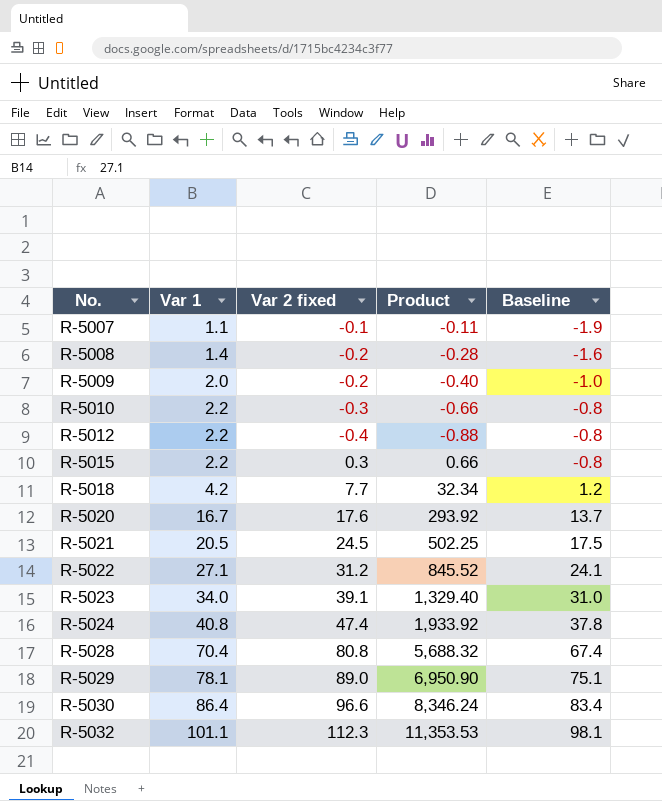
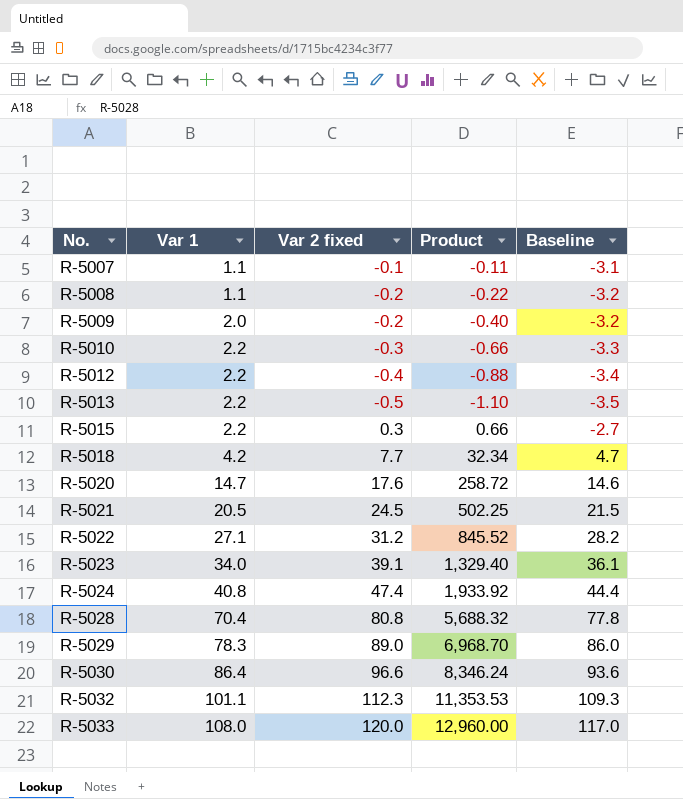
column Baseline | formula: [Var 1] - 3 -> [Var 2 fixed] - 3
R-5008 | Var 1: 1.4 -> 1.1
R-5008 | Product: -0.28 -> -0.22
row R-5013: none -> 2.2 | -0.5 | -1.10 | -3.5
R-5020 | Var 1: 16.7 -> 14.7
R-5020 | Product: 293.92 -> 258.72
R-5029 | Var 1: 78.1 -> 78.3
R-5029 | Product: 6,950.90 -> 6,968.70
row R-5033: none -> 108.0 | 120.0 | 12,960.00 | 117.0

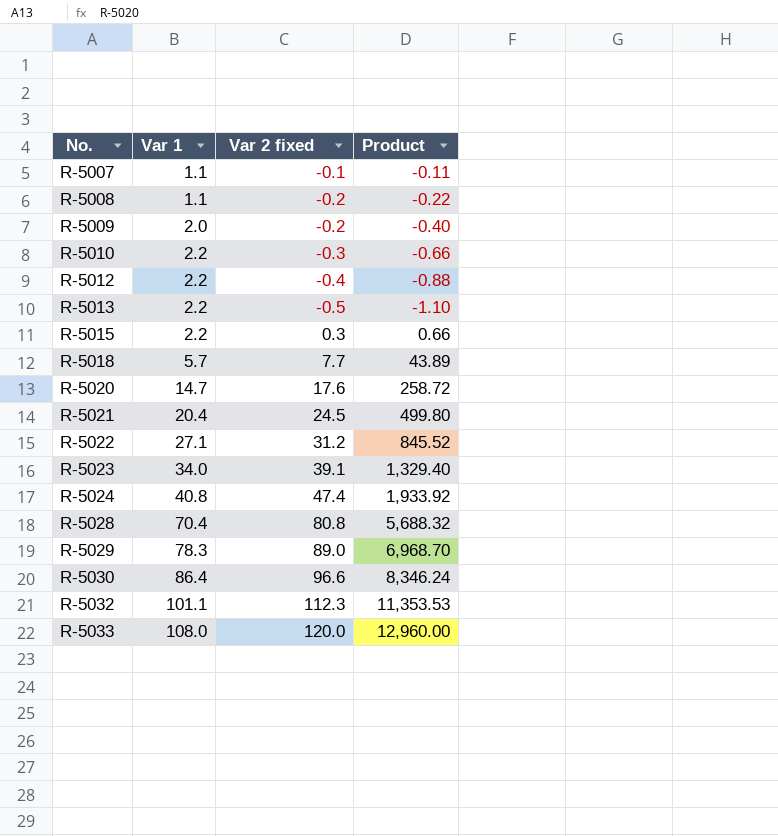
column Baseline | formula: [Var 2 fixed] - 3 -> none
R-5018 | Var 1: 4.2 -> 5.7
R-5018 | Product: 32.34 -> 43.89
R-5021 | Var 1: 20.5 -> 20.4
R-5021 | Product: 502.25 -> 499.80

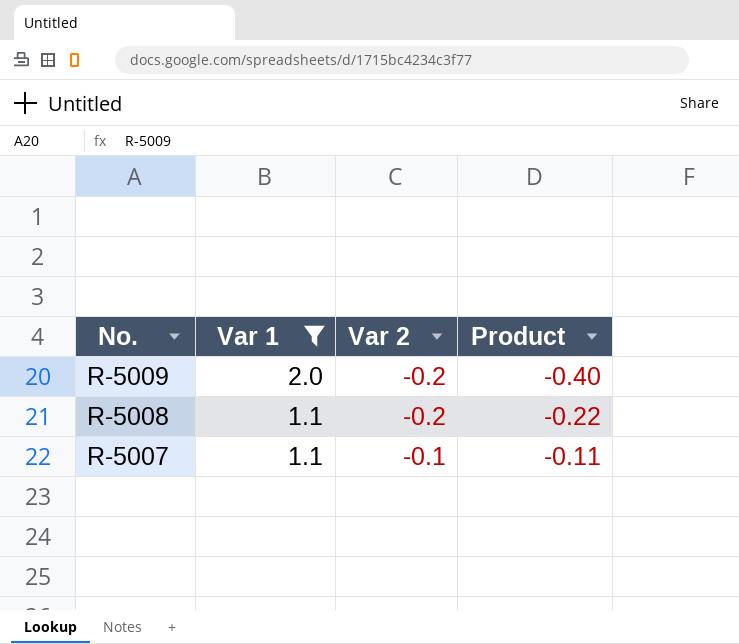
filter: none -> Var 1 <= 2.0
row order: No. ascending -> No. descending
column name: Var 2 fixed -> Var 2

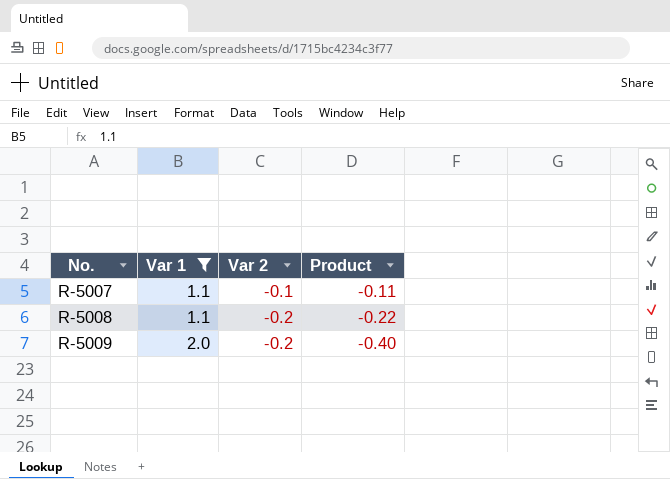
row order: No. descending -> No. ascending

